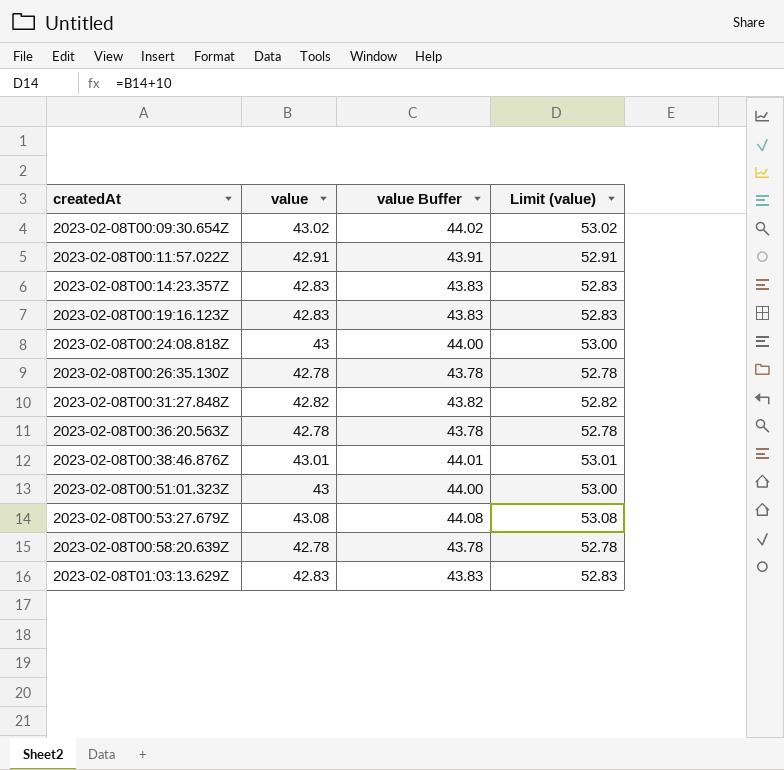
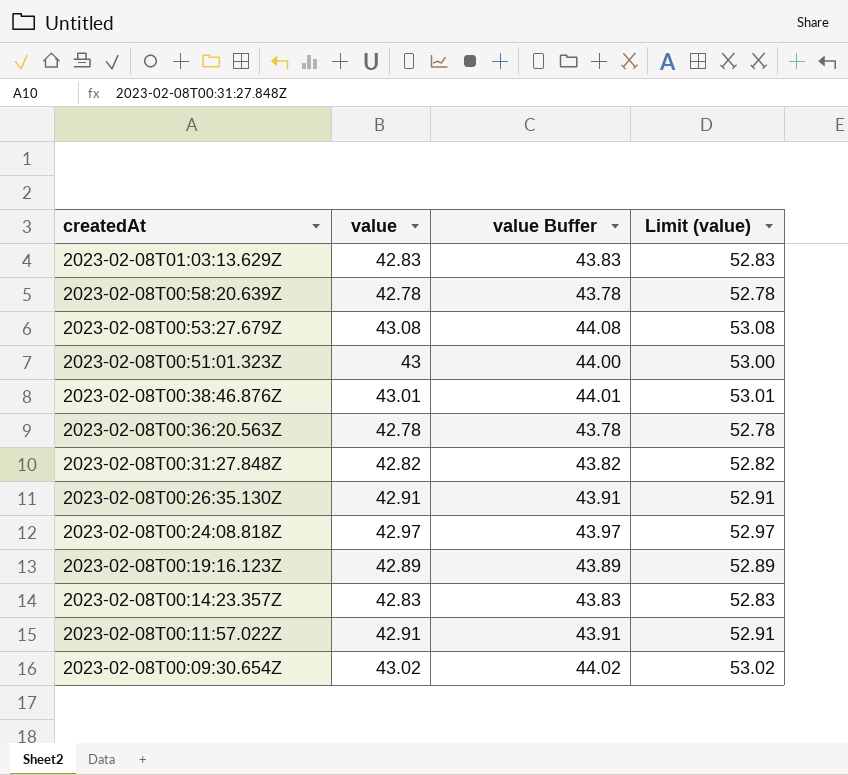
row order: createdAt ascending -> createdAt descending
2023-02-08T00:26:35.130Z | value: 42.78 -> 42.91
2023-02-08T00:26:35.130Z | value Buffer: 43.78 -> 43.91
2023-02-08T00:26:35.130Z | Limit (value): 52.78 -> 52.91
2023-02-08T00:24:08.818Z | value: 43 -> 42.97
2023-02-08T00:24:08.818Z | value Buffer: 44.00 -> 43.97
2023-02-08T00:24:08.818Z | Limit (value): 53.00 -> 52.97
2023-02-08T00:19:16.123Z | value: 42.83 -> 42.89
2023-02-08T00:19:16.123Z | value Buffer: 43.83 -> 43.89
2023-02-08T00:19:16.123Z | Limit (value): 52.83 -> 52.89

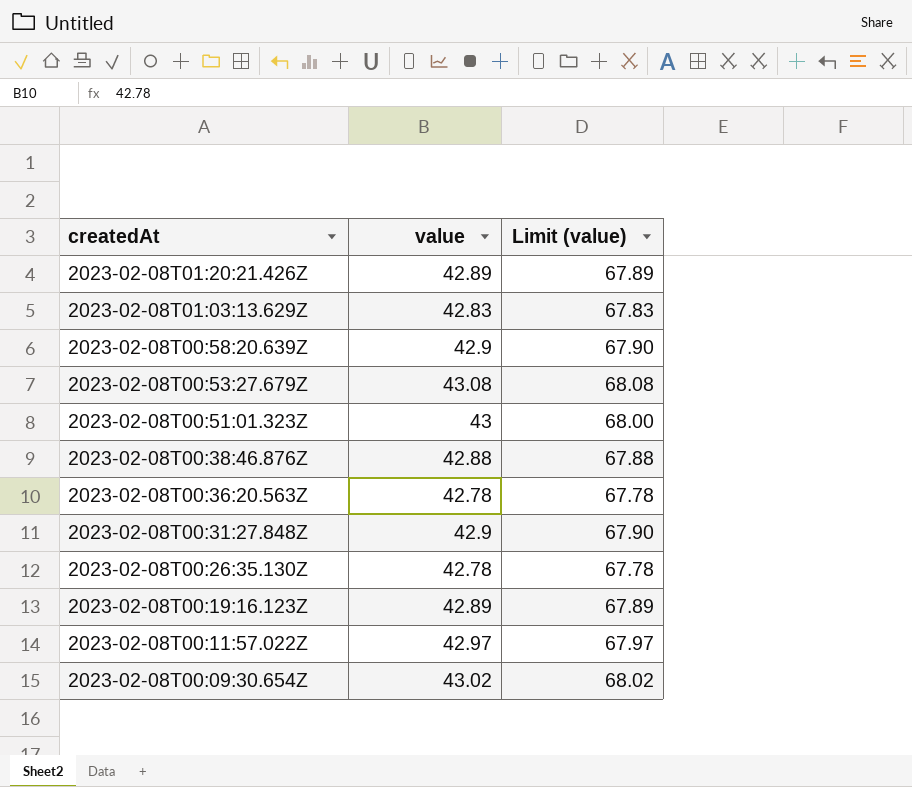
column value Buffer | formula: [value] + 1 -> none
column Limit (value) | formula: [value] + 10 -> [value] + 25
row 2023-02-08T00:24:08.818Z: 42.97 | 43.97 | 52.97 -> none
row 2023-02-08T00:14:23.357Z: 42.83 | 43.83 | 52.83 -> none
row 2023-02-08T01:20:21.426Z: none -> 42.89 | 67.89
2023-02-08T00:58:20.639Z | value: 42.78 -> 42.9
2023-02-08T00:38:46.876Z | value: 43.01 -> 42.88
2023-02-08T00:31:27.848Z | value: 42.82 -> 42.9
2023-02-08T00:26:35.130Z | value: 42.91 -> 42.78
2023-02-08T00:11:57.022Z | value: 42.91 -> 42.97

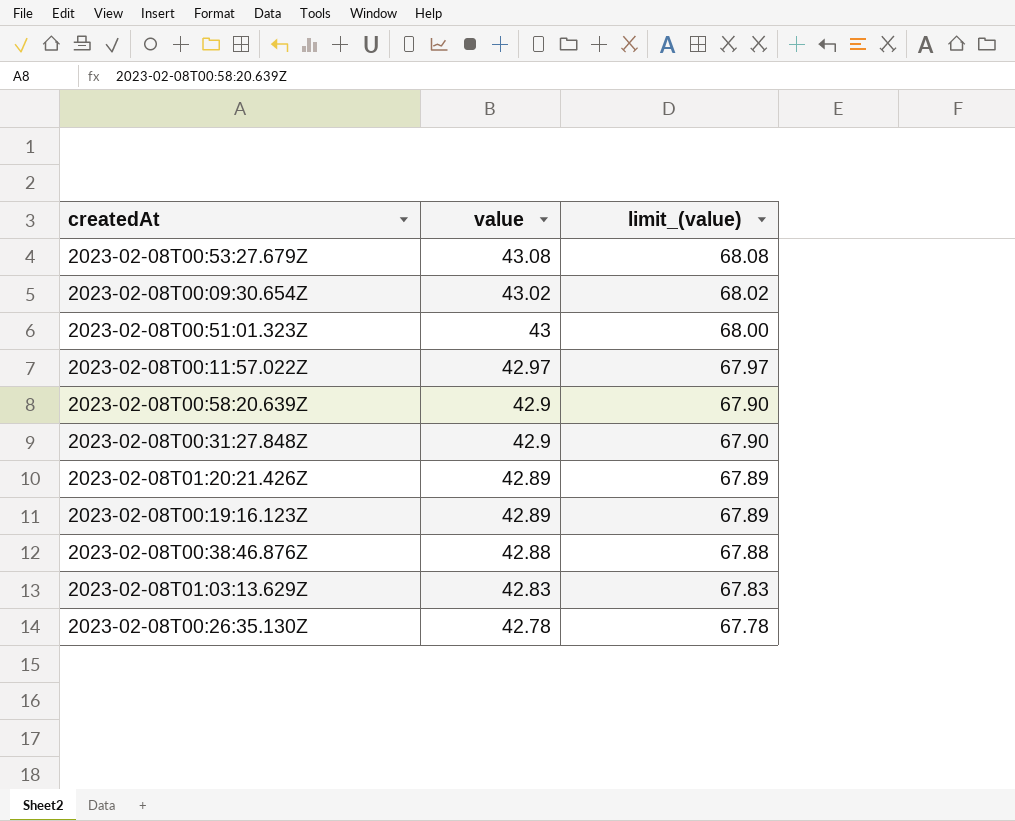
row order: createdAt descending -> value descending
column name: Limit (value) -> limit_(value)
row 2023-02-08T00:36:20.563Z: 42.78 | 67.78 -> none

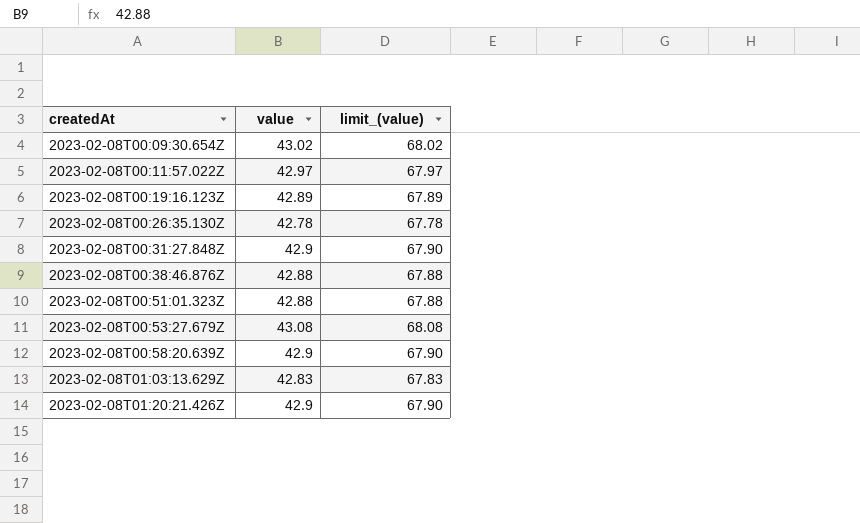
row order: value descending -> createdAt ascending
2023-02-08T00:51:01.323Z | value: 43 -> 42.88
2023-02-08T00:51:01.323Z | limit_(value): 68.00 -> 67.88
2023-02-08T01:20:21.426Z | value: 42.89 -> 42.9
2023-02-08T01:20:21.426Z | limit_(value): 67.89 -> 67.90

